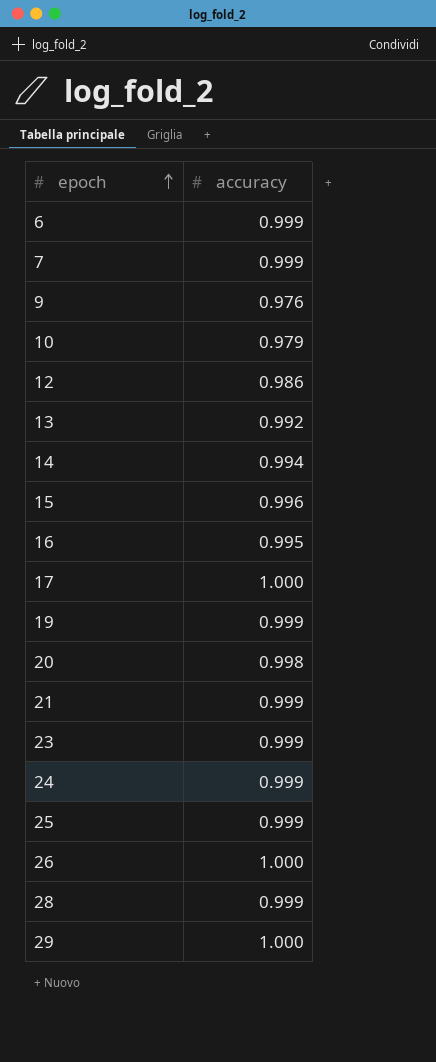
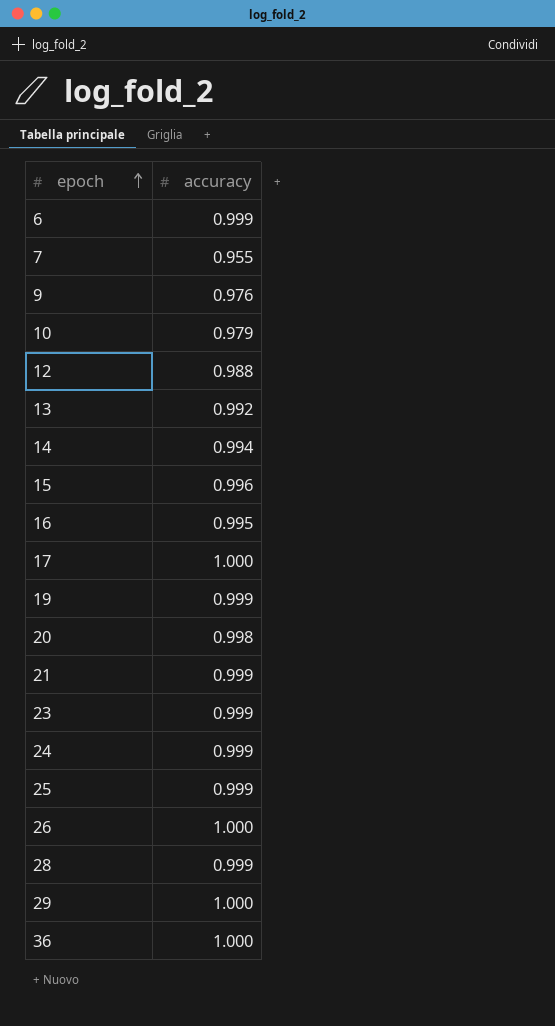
7 | accuracy: 0.999 -> 0.955
12 | accuracy: 0.986 -> 0.988
row 36: none -> 1.000

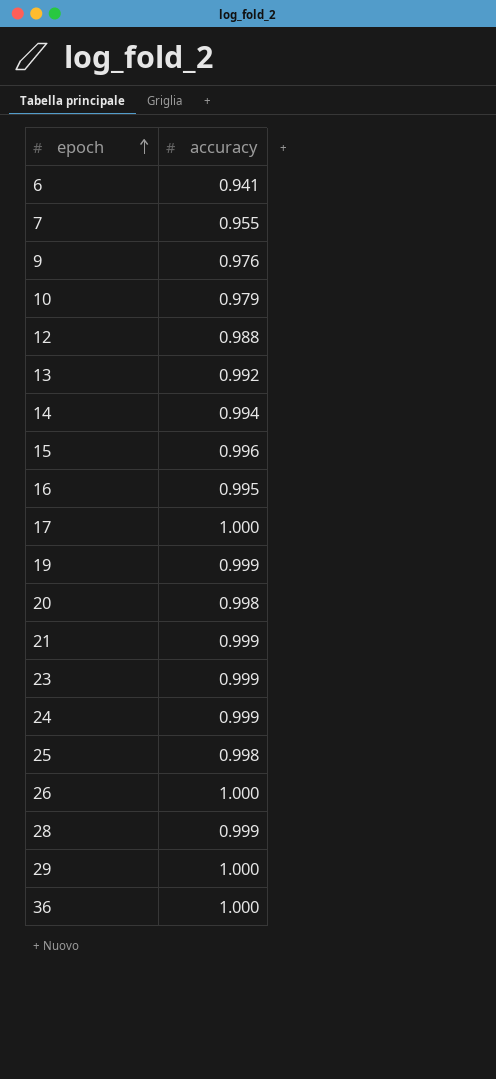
6 | accuracy: 0.999 -> 0.941
25 | accuracy: 0.999 -> 0.998

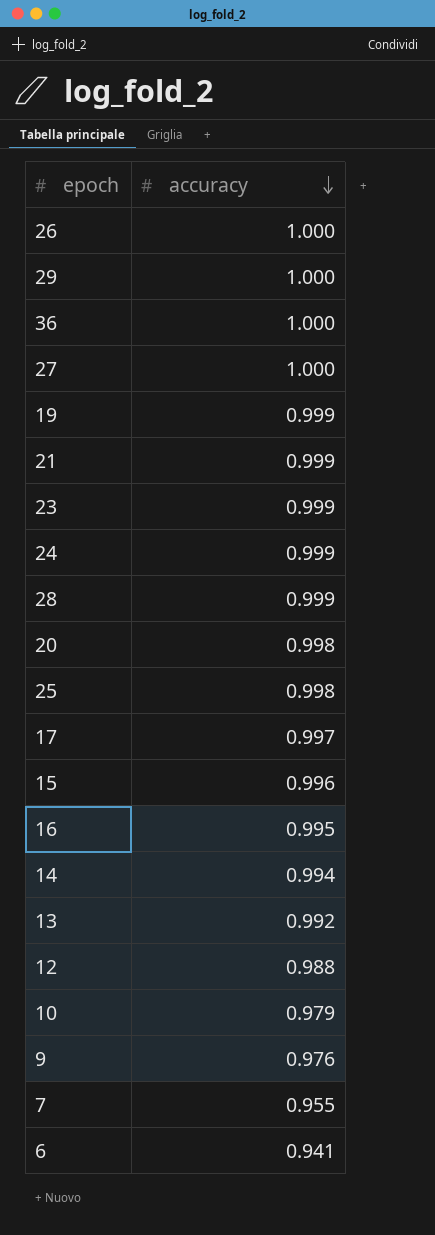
row order: epoch ascending -> accuracy descending
row 27: none -> 1.000
17 | accuracy: 1.000 -> 0.997

